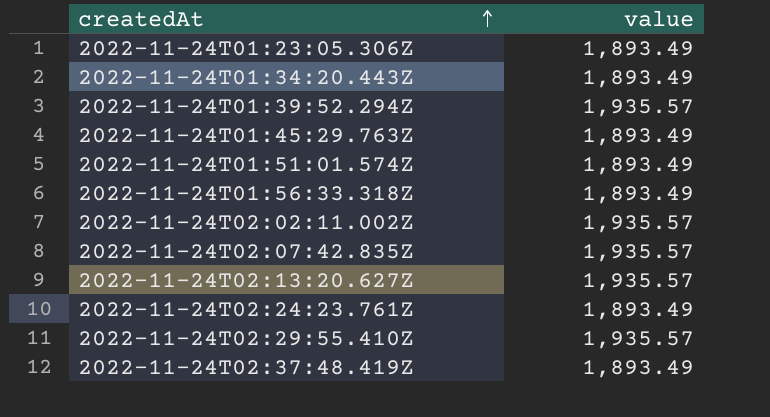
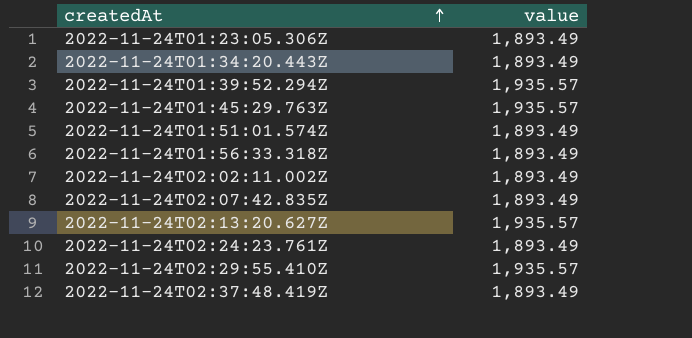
2022-11-24T01:45:29.763Z | value: 1,893.49 -> 1,935.57
2022-11-24T02:02:11.002Z | value: 1,935.57 -> 1,893.49
2022-11-24T02:07:42.835Z | value: 1,935.57 -> 1,893.49

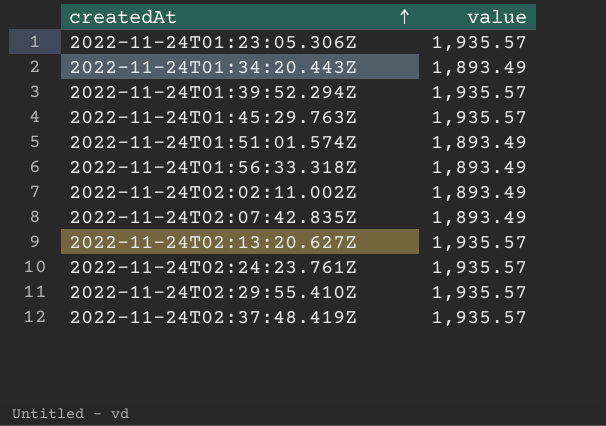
2022-11-24T01:23:05.306Z | value: 1,893.49 -> 1,935.57
2022-11-24T02:24:23.761Z | value: 1,893.49 -> 1,935.57
2022-11-24T02:37:48.419Z | value: 1,893.49 -> 1,935.57

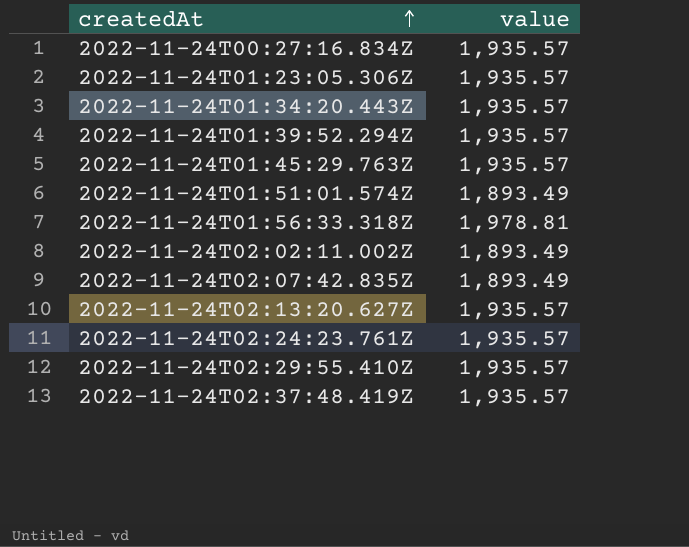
row 2022-11-24T00:27:16.834Z: none -> 1,935.57
2022-11-24T01:34:20.443Z | value: 1,893.49 -> 1,935.57
2022-11-24T01:56:33.318Z | value: 1,893.49 -> 1,978.81

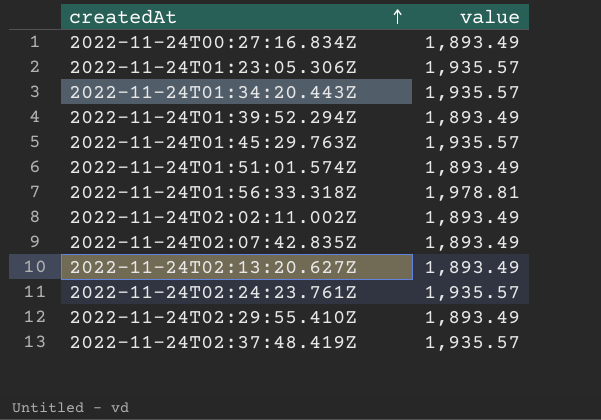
2022-11-24T00:27:16.834Z | value: 1,935.57 -> 1,893.49
2022-11-24T01:39:52.294Z | value: 1,935.57 -> 1,893.49
2022-11-24T02:13:20.627Z | value: 1,935.57 -> 1,893.49
2022-11-24T02:29:55.410Z | value: 1,935.57 -> 1,893.49

